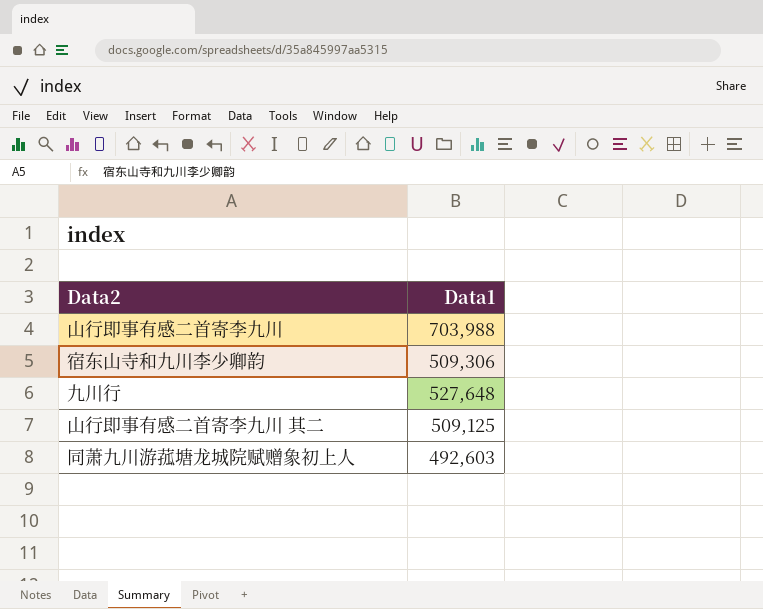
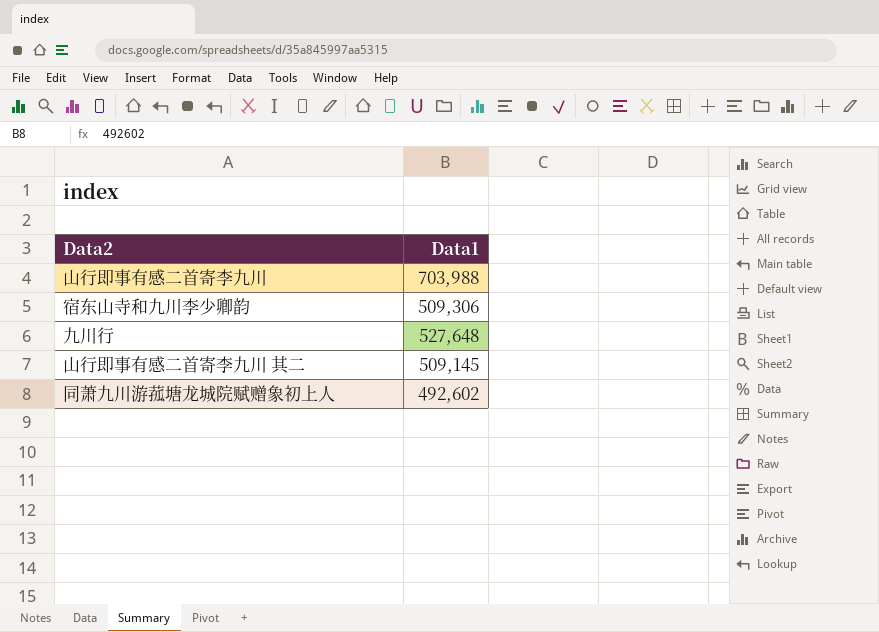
山行即事有感二首寄李九川 其二 | Data1: 509,125 -> 509,145
同萧九川游菰塘龙城院赋赠象初上人 | Data1: 492,603 -> 492,602

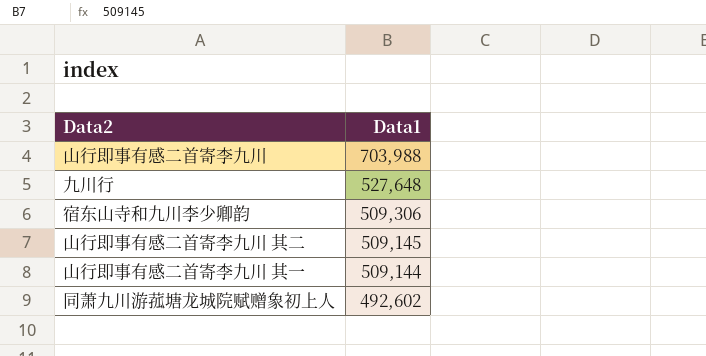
row order: none -> Data1 descending
row 山行即事有感二首寄李九川 其一: none -> 509,144

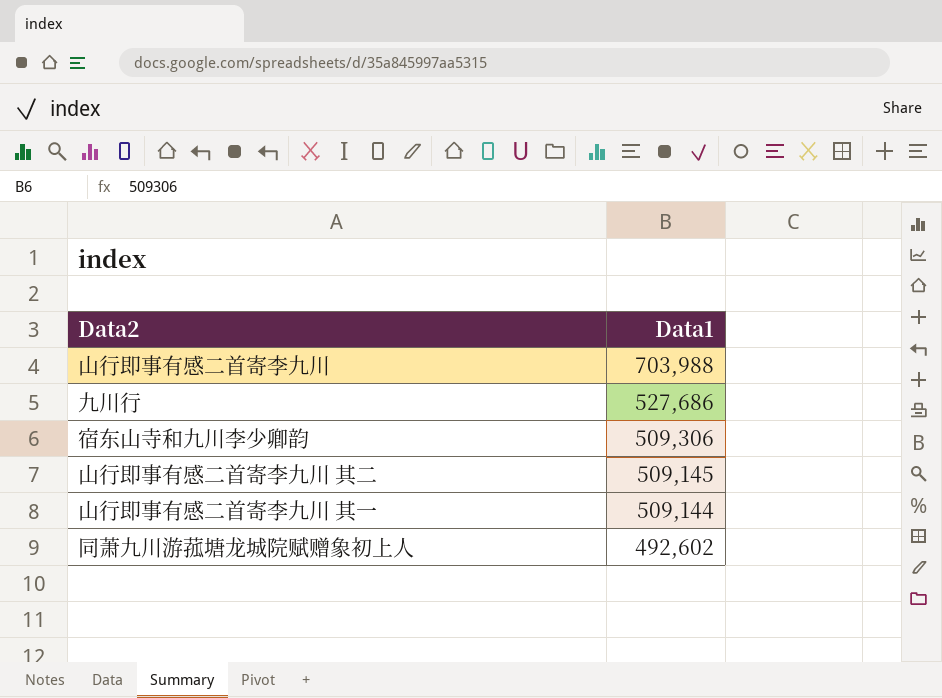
九川行 | Data1: 527,648 -> 527,686

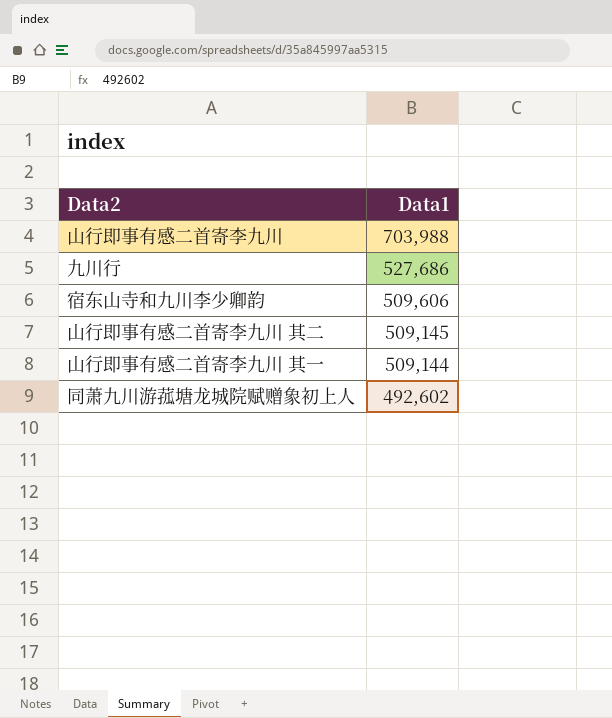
宿东山寺和九川李少卿韵 | Data1: 509,306 -> 509,606

